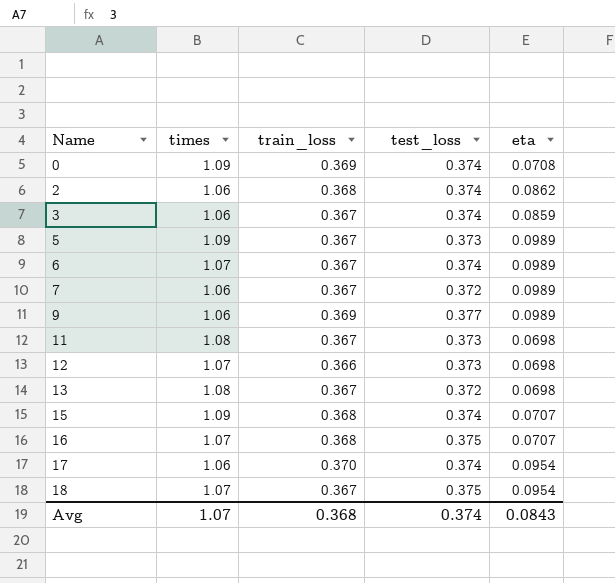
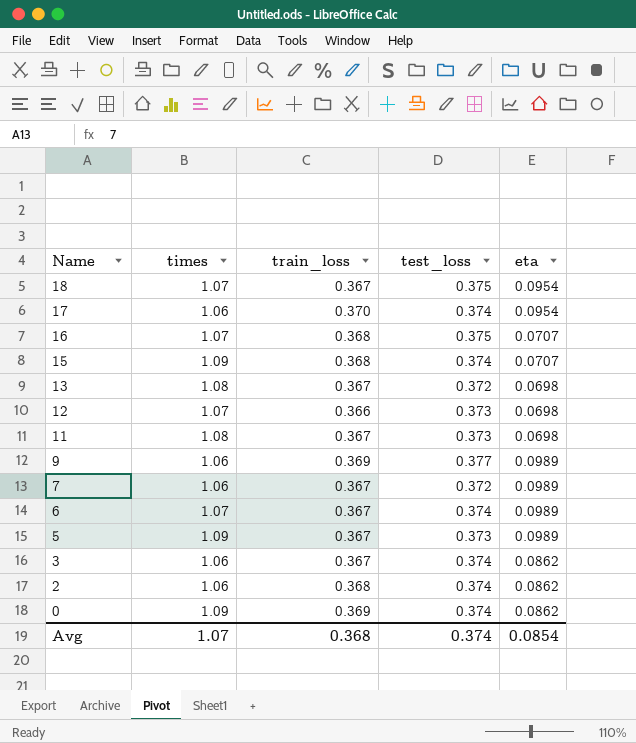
row order: Name ascending -> Name descending
3 | eta: 0.0859 -> 0.0862
0 | eta: 0.0708 -> 0.0862
Avg | eta: 0.0843 -> 0.0854

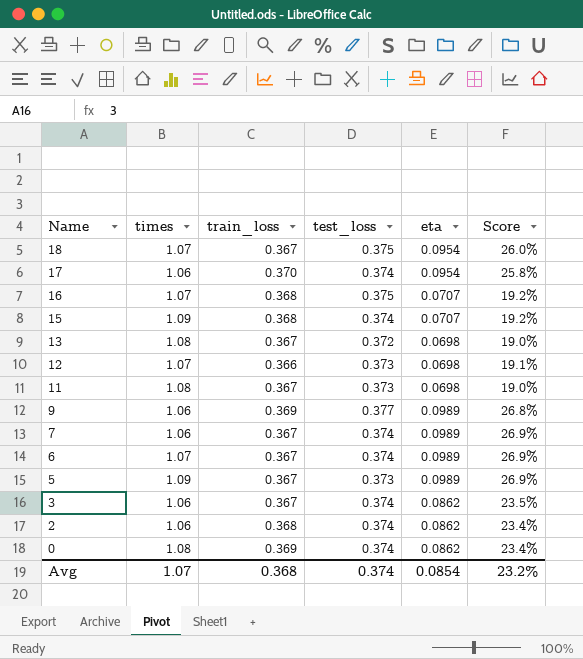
column Score | formula: none -> [eta] / [train_loss]
7 | test_loss: 0.372 -> 0.374
0 | times: 1.09 -> 1.08

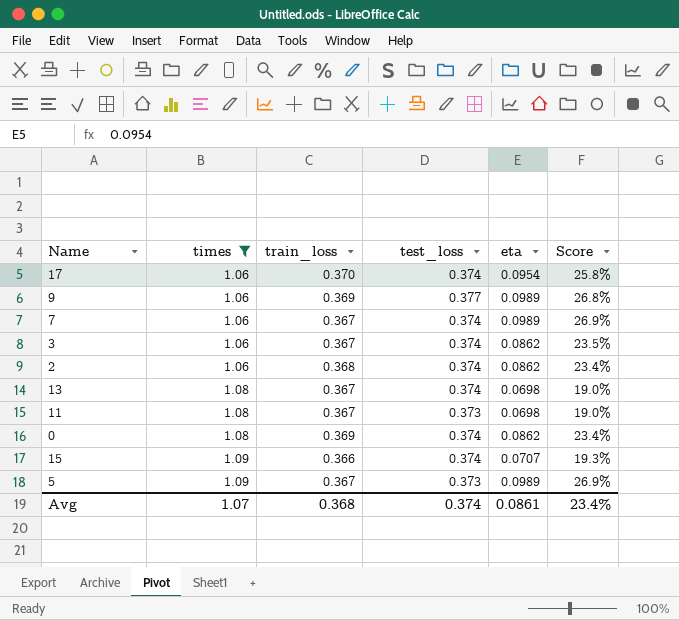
filter: none -> times != 1.07
row order: Name descending -> times ascending
13 | test_loss: 0.372 -> 0.374
15 | train_loss: 0.368 -> 0.366
15 | Score: 19.2% -> 19.3%
Avg | eta: 0.0854 -> 0.0861
Avg | Score: 23.2% -> 23.4%

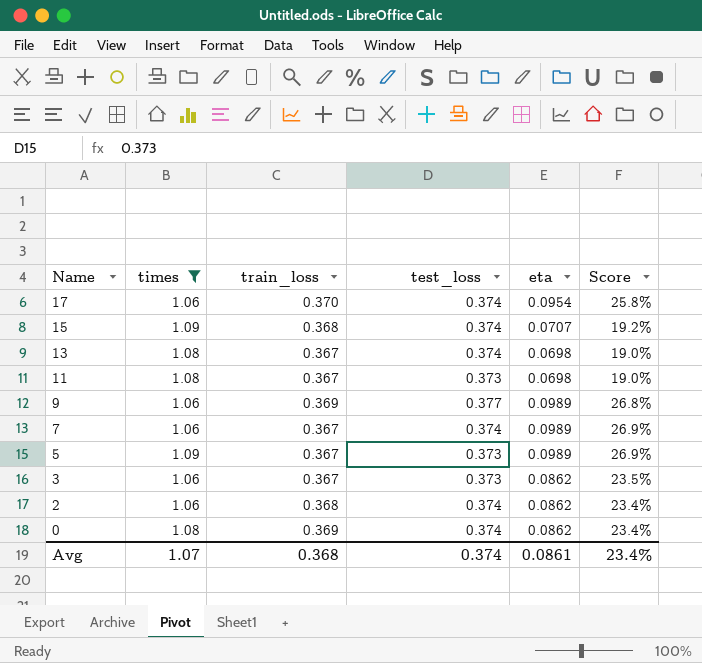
row order: times ascending -> Name descending
15 | train_loss: 0.366 -> 0.368
15 | Score: 19.3% -> 19.2%
3 | test_loss: 0.374 -> 0.373

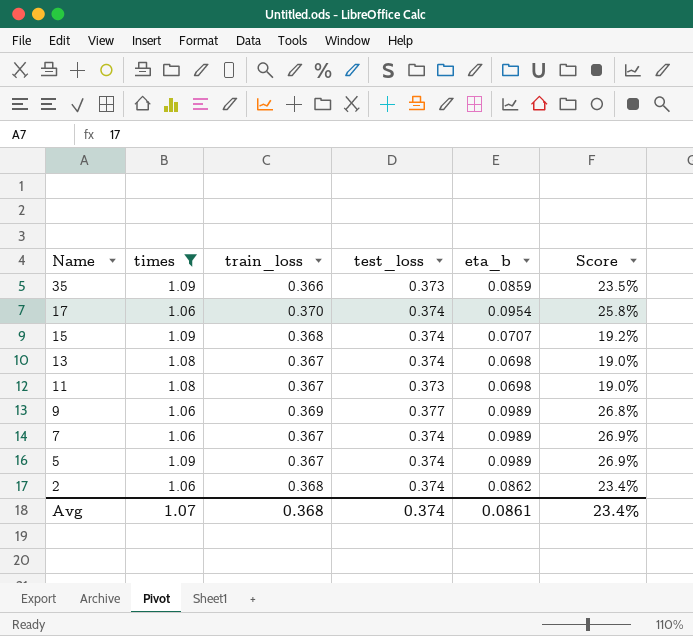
column name: eta -> eta_b
row 3: 1.06 | 0.367 | 0.373 | 0.0862 | 23.5% -> none
row 0: 1.08 | 0.369 | 0.374 | 0.0862 | 23.4% -> none
row 35: none -> 1.09 | 0.366 | 0.373 | 0.0859 | 23.5%
5 | test_loss: 0.373 -> 0.374

